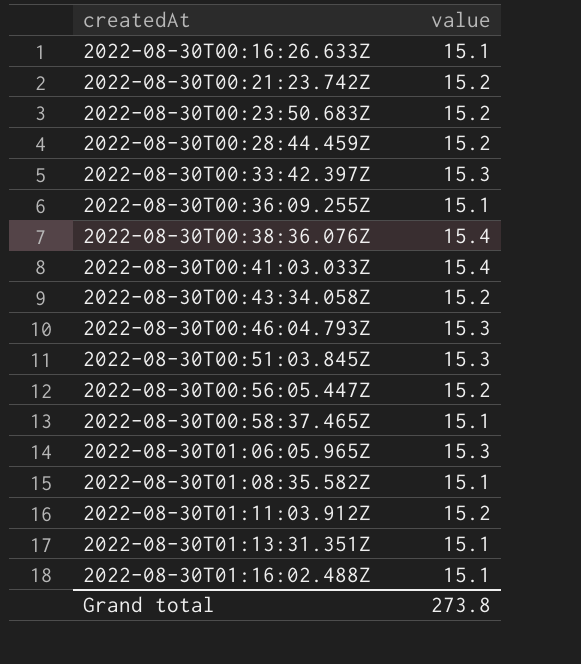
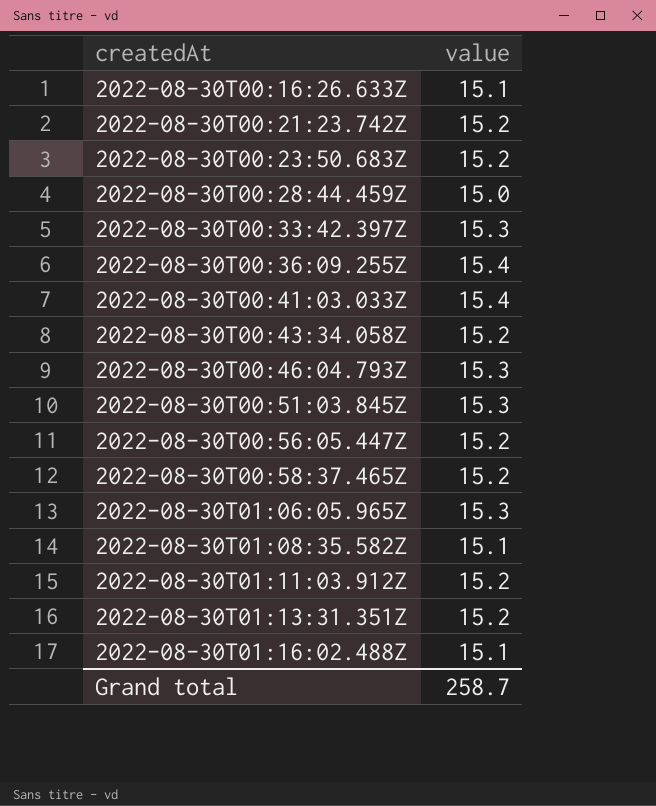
row 2022-08-30T00:38:36.076Z: 15.4 -> none
2022-08-30T00:28:44.459Z | value: 15.2 -> 15.0
2022-08-30T00:36:09.255Z | value: 15.1 -> 15.4
2022-08-30T00:58:37.465Z | value: 15.1 -> 15.2
2022-08-30T01:13:31.351Z | value: 15.1 -> 15.2
Grand total | value: 273.8 -> 258.7

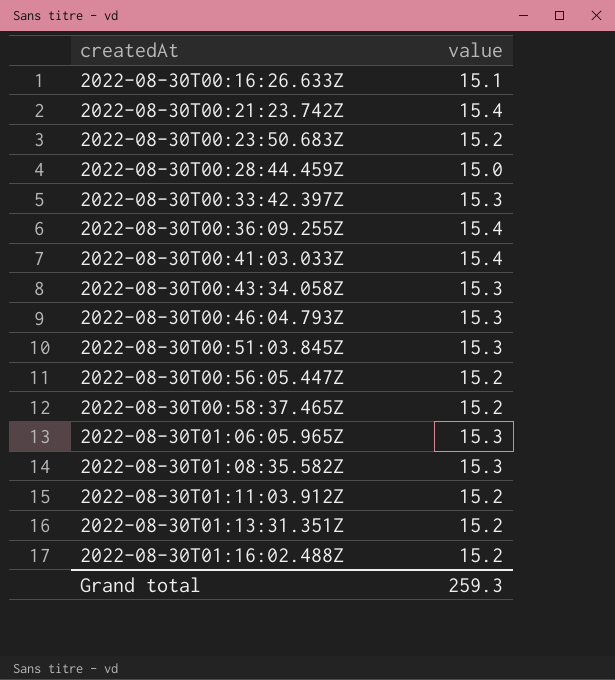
2022-08-30T00:21:23.742Z | value: 15.2 -> 15.4
2022-08-30T00:43:34.058Z | value: 15.2 -> 15.3
2022-08-30T01:08:35.582Z | value: 15.1 -> 15.3
2022-08-30T01:16:02.488Z | value: 15.1 -> 15.2
Grand total | value: 258.7 -> 259.3

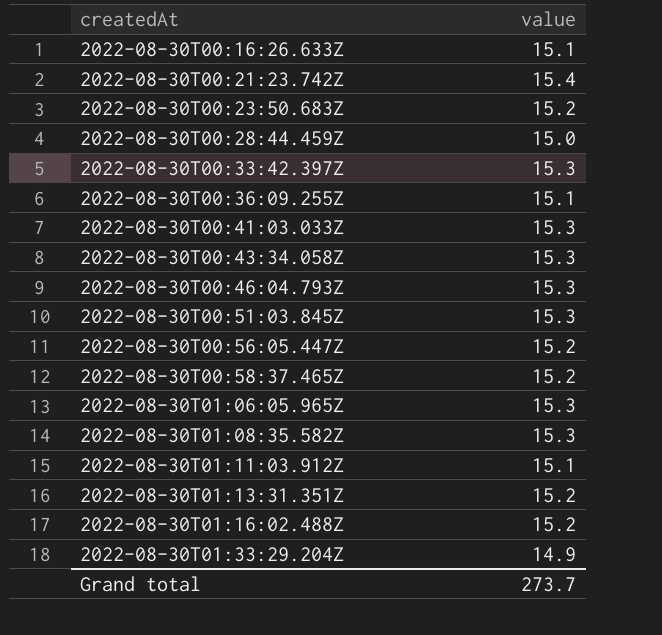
2022-08-30T00:36:09.255Z | value: 15.4 -> 15.1
2022-08-30T00:41:03.033Z | value: 15.4 -> 15.3
2022-08-30T01:11:03.912Z | value: 15.2 -> 15.1
row 2022-08-30T01:33:29.204Z: none -> 14.9
Grand total | value: 259.3 -> 273.7

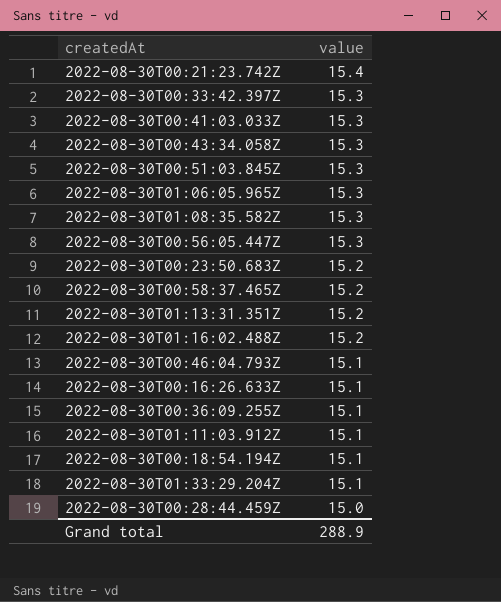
row order: createdAt ascending -> value descending
2022-08-30T00:56:05.447Z | value: 15.2 -> 15.3
2022-08-30T00:46:04.793Z | value: 15.3 -> 15.1
row 2022-08-30T00:18:54.194Z: none -> 15.1
2022-08-30T01:33:29.204Z | value: 14.9 -> 15.1
Grand total | value: 273.7 -> 288.9

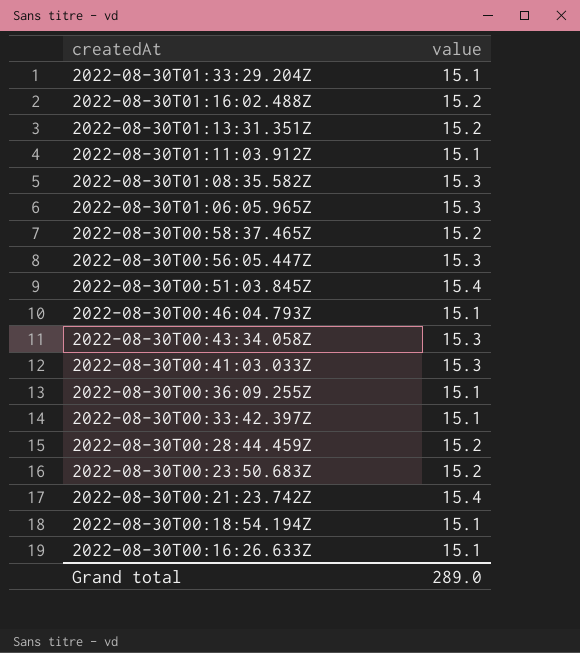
row order: value descending -> createdAt descending
2022-08-30T00:51:03.845Z | value: 15.3 -> 15.4
2022-08-30T00:33:42.397Z | value: 15.3 -> 15.1
2022-08-30T00:28:44.459Z | value: 15.0 -> 15.2
Grand total | value: 288.9 -> 289.0

